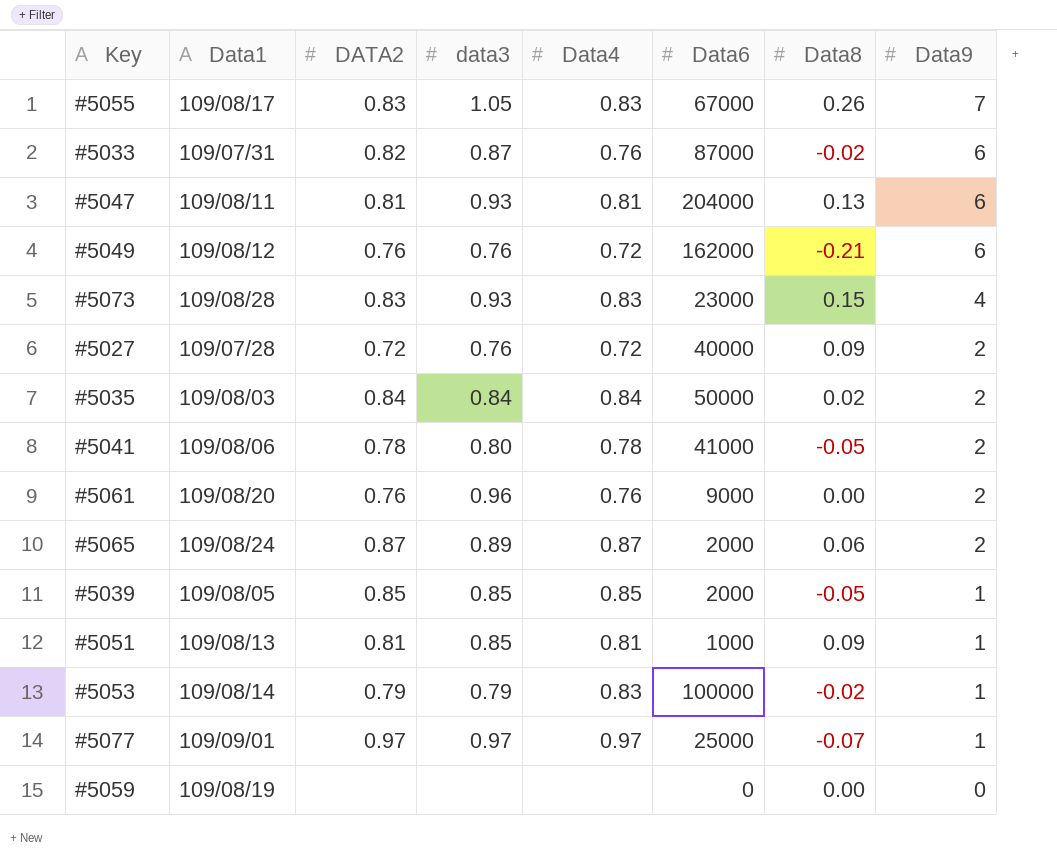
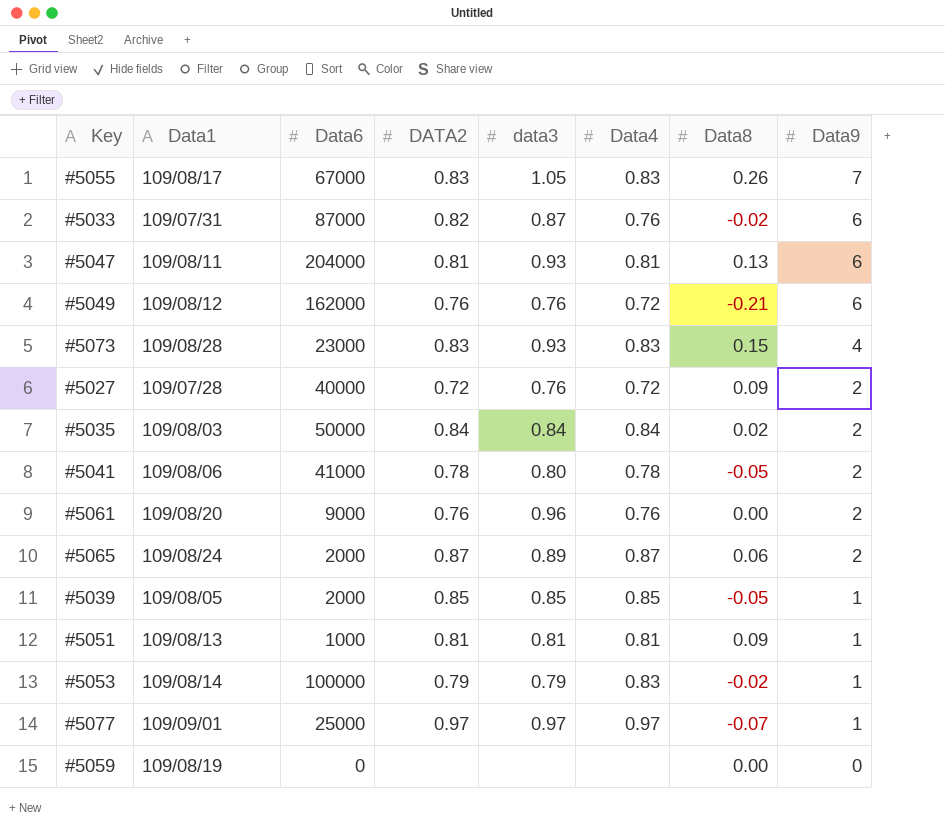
column Data6 | position: 6 -> 3
#5051 | data3: 0.85 -> 0.81

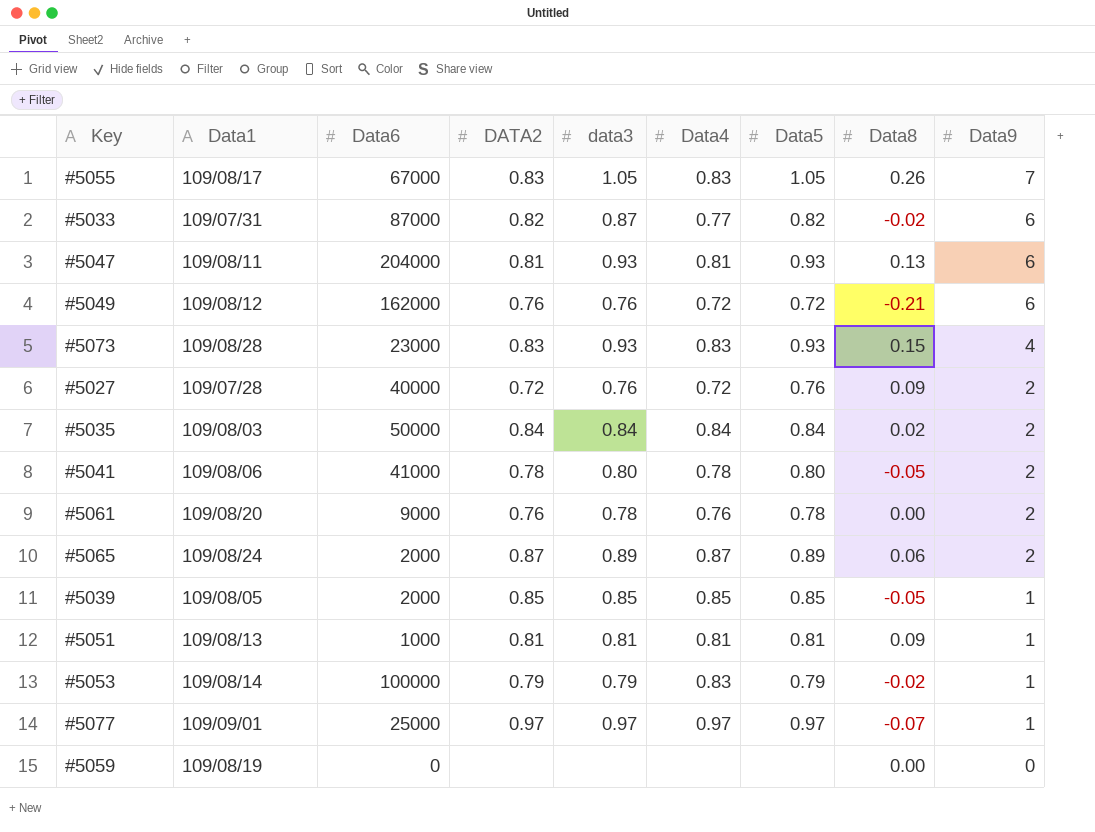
column Data5 | position: none -> 7
#5033 | Data4: 0.76 -> 0.77
#5061 | data3: 0.96 -> 0.78

